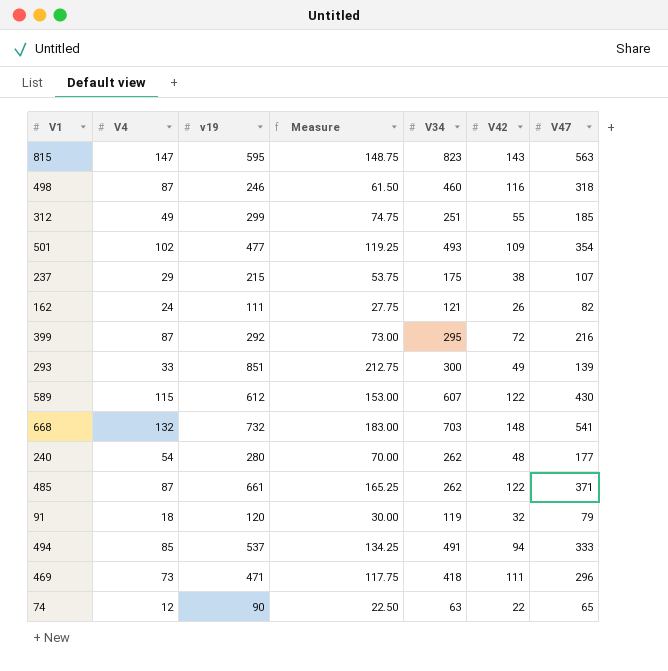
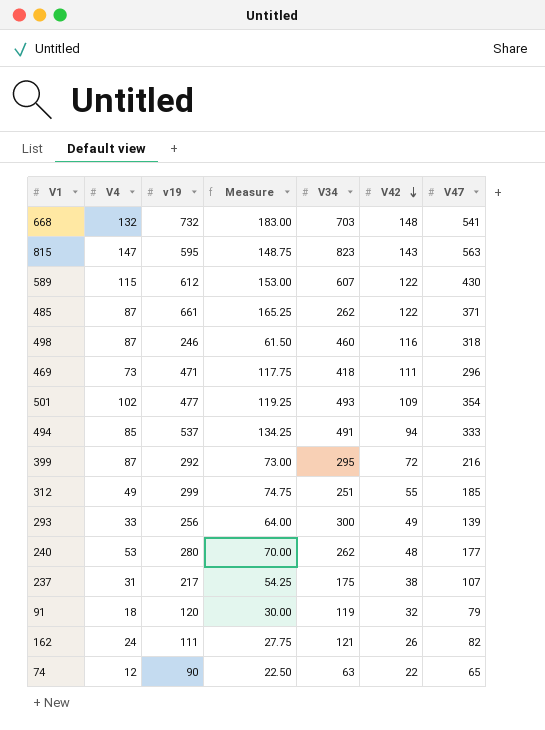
row order: none -> V42 descending
293 | v19: 851 -> 256
293 | Measure: 212.75 -> 64.00
240 | V4: 54 -> 53
237 | V4: 29 -> 31
237 | v19: 215 -> 217
237 | Measure: 53.75 -> 54.25

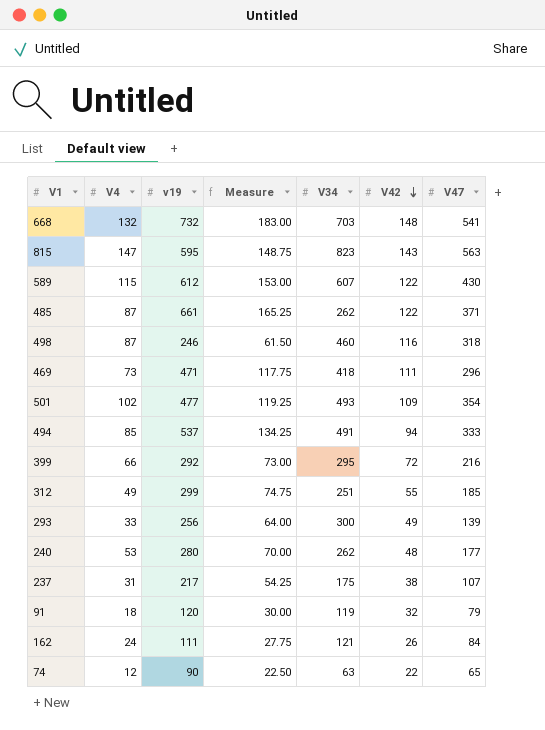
399 | V4: 87 -> 66
162 | V47: 82 -> 84

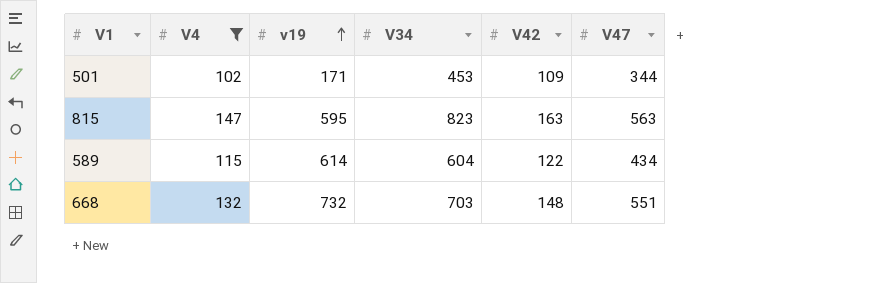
filter: none -> V4 >= 102
row order: V42 descending -> v19 ascending
column Measure | formula: [v19] * 0.25 -> none
501 | v19: 477 -> 171
501 | V34: 493 -> 453
501 | V47: 354 -> 344
815 | V42: 143 -> 163
589 | v19: 612 -> 614
589 | V34: 607 -> 604
589 | V47: 430 -> 434
668 | V47: 541 -> 551

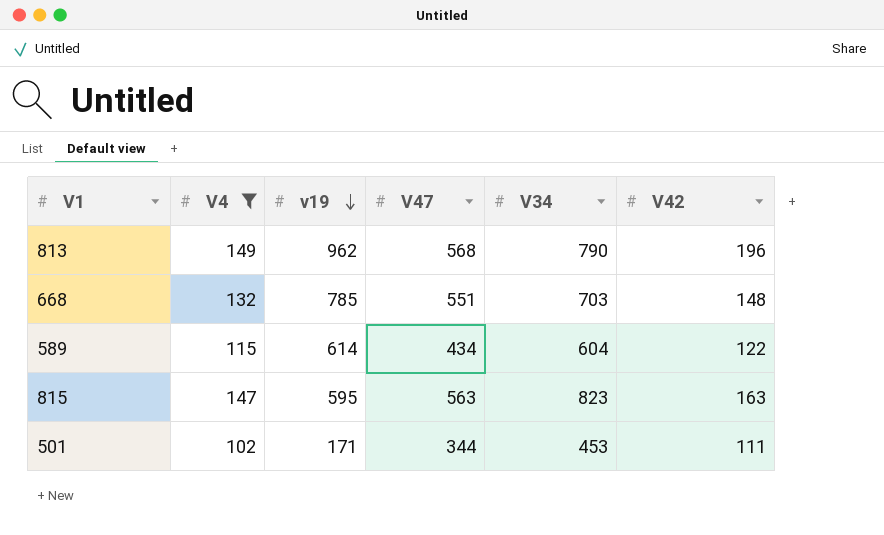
row order: v19 ascending -> v19 descending
column V47 | position: 6 -> 4
row 813: none -> 149 | 962 | 568 | 790 | 196
668 | v19: 732 -> 785
501 | V42: 109 -> 111

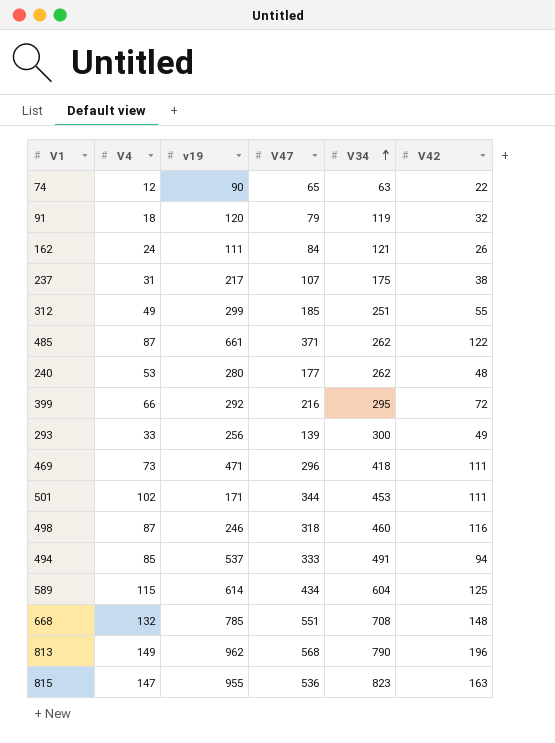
filter: V4 >= 102 -> none
row order: v19 descending -> V34 ascending
589 | V42: 122 -> 125
668 | V34: 703 -> 708
815 | v19: 595 -> 955
815 | V47: 563 -> 536

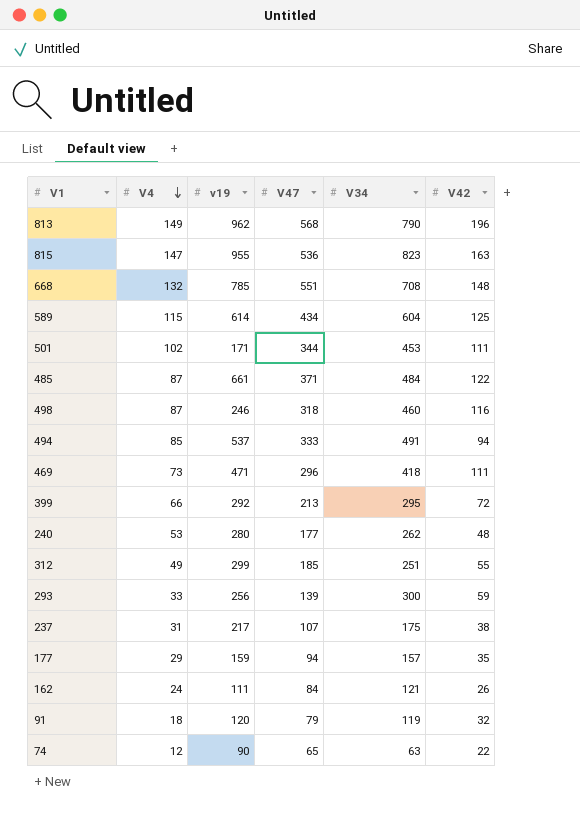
row order: V34 ascending -> V4 descending
485 | V34: 262 -> 484
399 | V47: 216 -> 213
293 | V42: 49 -> 59
row 177: none -> 29 | 159 | 94 | 157 | 35

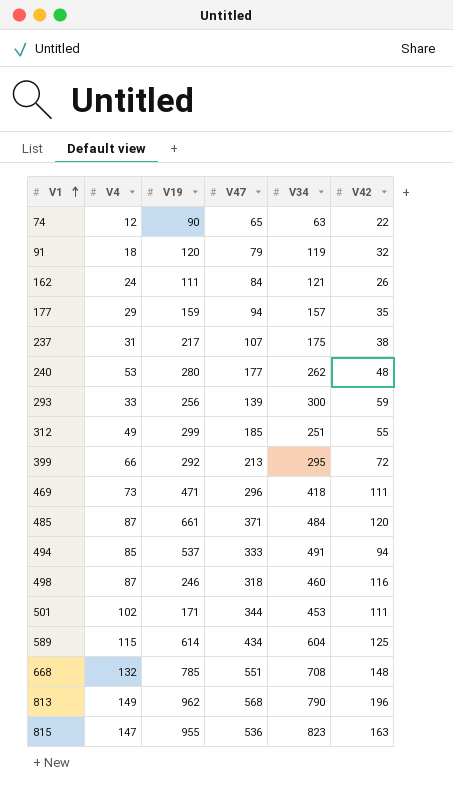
row order: V4 descending -> V1 ascending
column name: v19 -> V19
485 | V42: 122 -> 120

